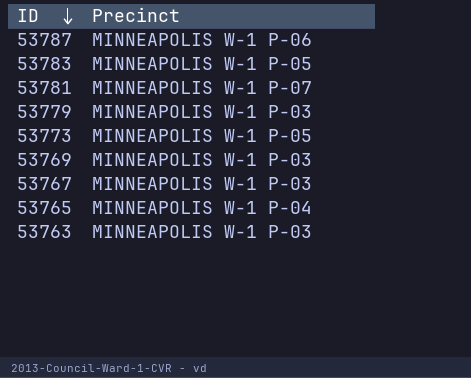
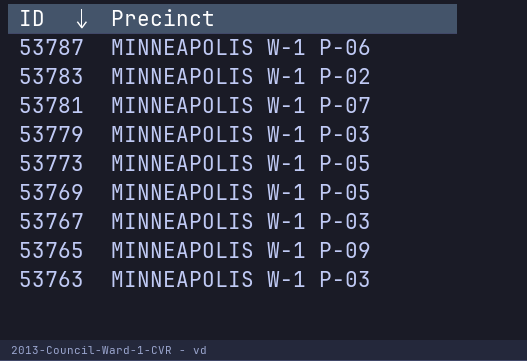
53783 | Precinct: MINNEAPOLIS W-1 P-05 -> MINNEAPOLIS W-1 P-02
53769 | Precinct: MINNEAPOLIS W-1 P-03 -> MINNEAPOLIS W-1 P-05
53765 | Precinct: MINNEAPOLIS W-1 P-04 -> MINNEAPOLIS W-1 P-09

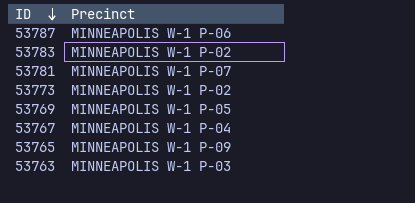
row 53779: MINNEAPOLIS W-1 P-03 -> none
53773 | Precinct: MINNEAPOLIS W-1 P-05 -> MINNEAPOLIS W-1 P-02
53767 | Precinct: MINNEAPOLIS W-1 P-03 -> MINNEAPOLIS W-1 P-04

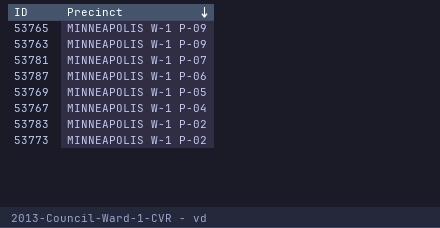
row order: ID descending -> Precinct descending
53763 | Precinct: MINNEAPOLIS W-1 P-03 -> MINNEAPOLIS W-1 P-09

